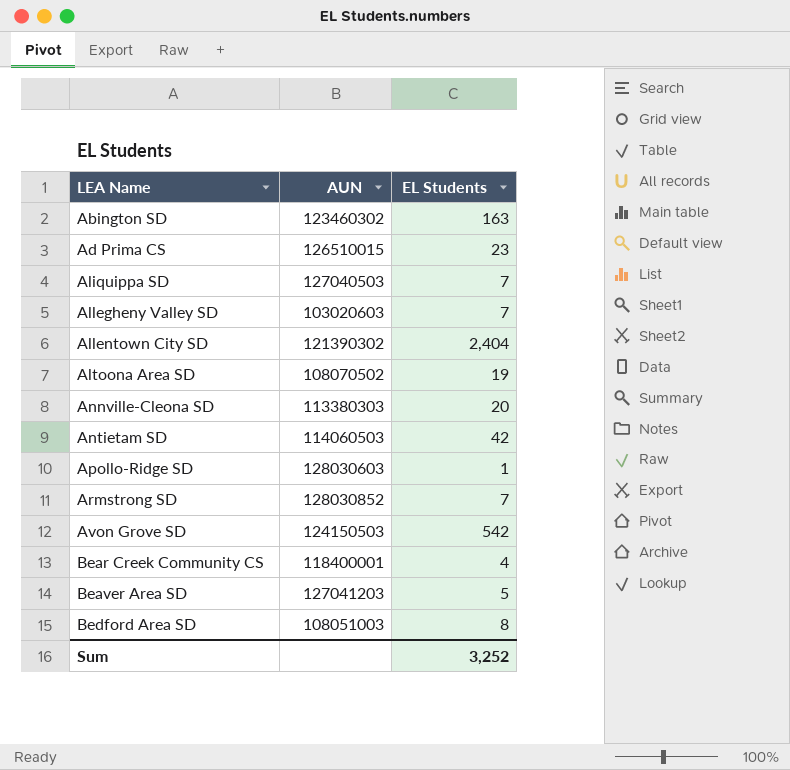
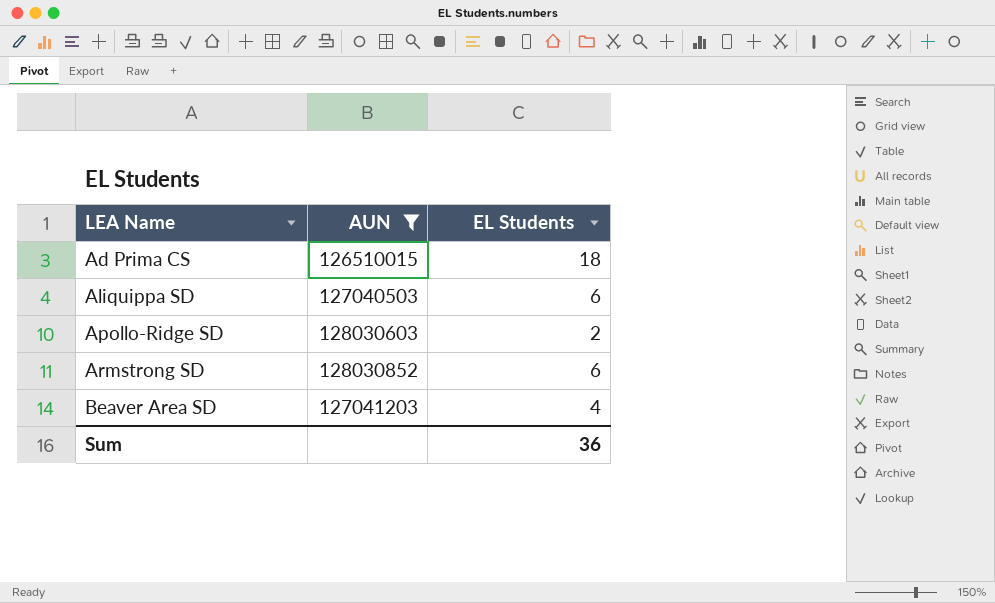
filter: none -> AUN >= 126510015
Ad Prima CS | EL Students: 23 -> 18
Aliquippa SD | EL Students: 7 -> 6
Apollo-Ridge SD | EL Students: 1 -> 2
Armstrong SD | EL Students: 7 -> 6
Beaver Area SD | EL Students: 5 -> 4
Sum | EL Students: 3,252 -> 36

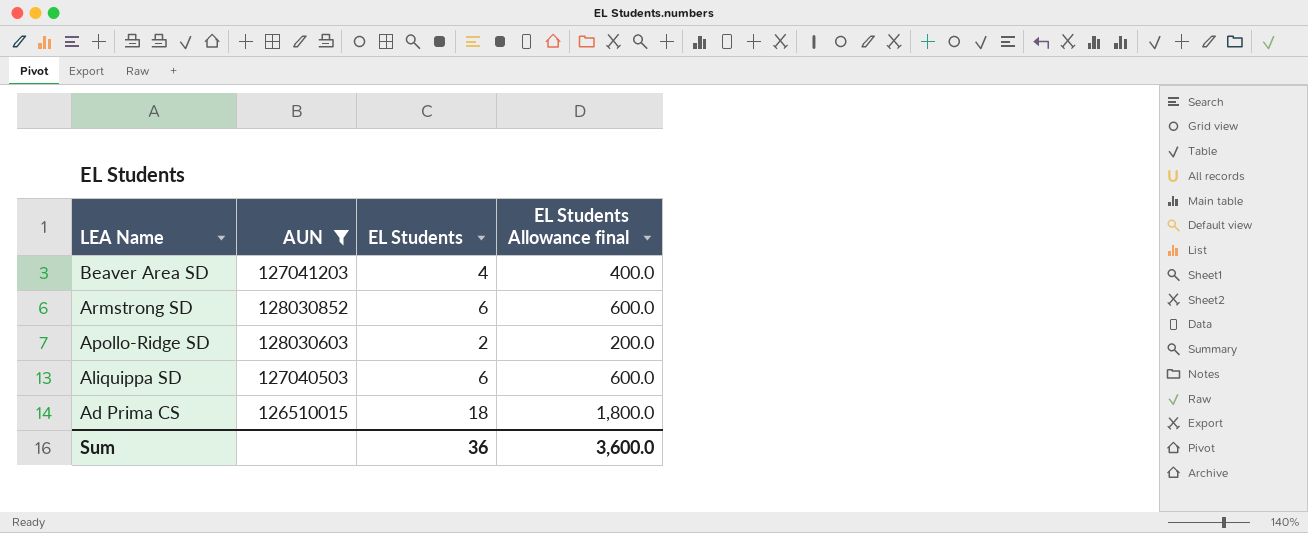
row order: LEA Name ascending -> LEA Name descending
column EL Students Allowance final | formula: none -> [EL Students] * 100

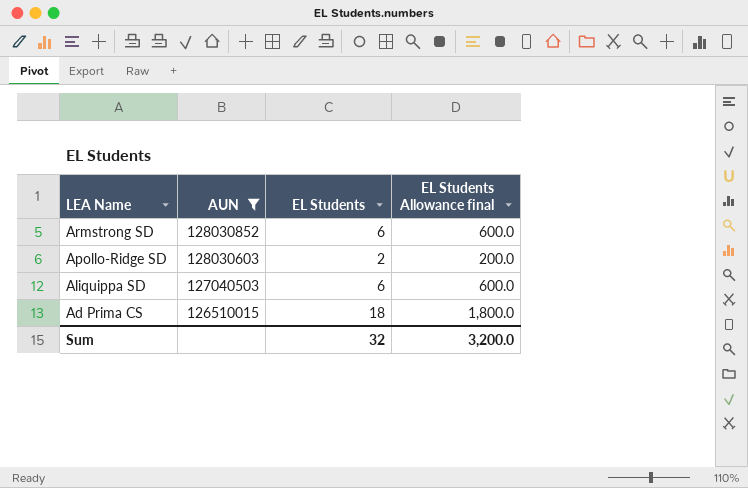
row Beaver Area SD: 127041203 | 4 | 400.0 -> none
Sum | EL Students: 36 -> 32
Sum | EL Students Allowance final: 3,600.0 -> 3,200.0

